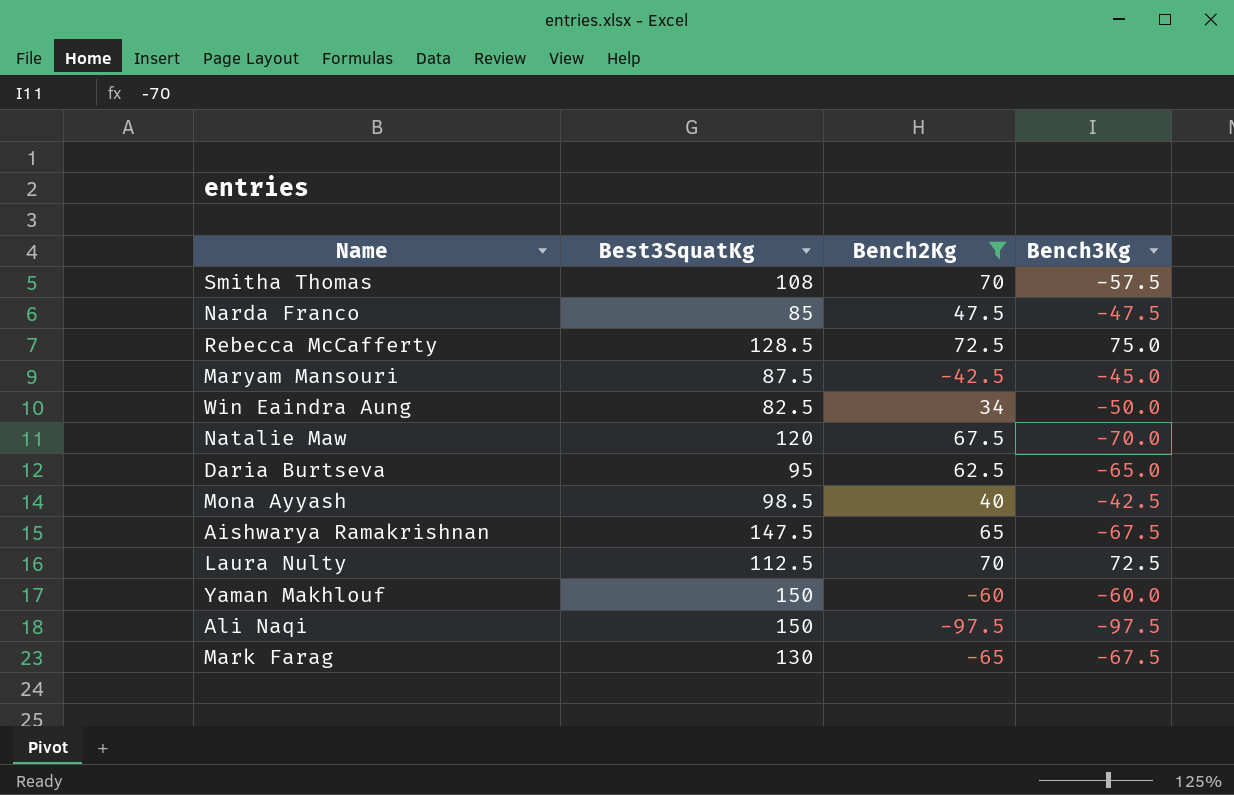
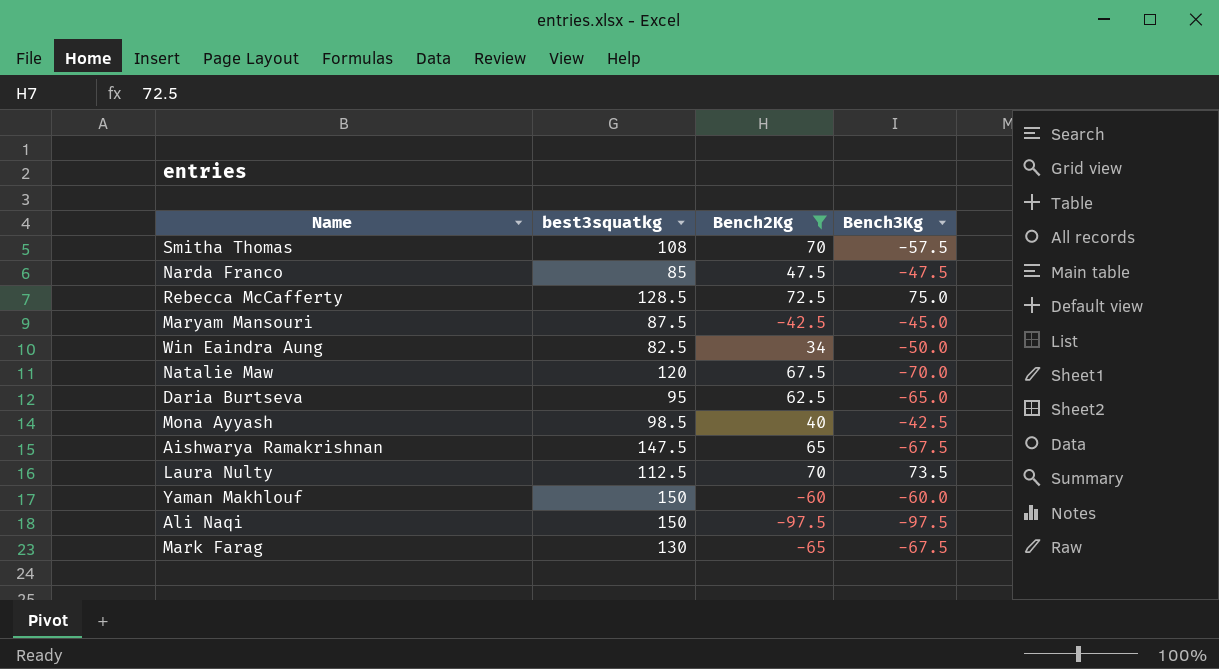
column name: Best3SquatKg -> best3squatkg
Laura Nulty | Bench3Kg: 72.5 -> 73.5

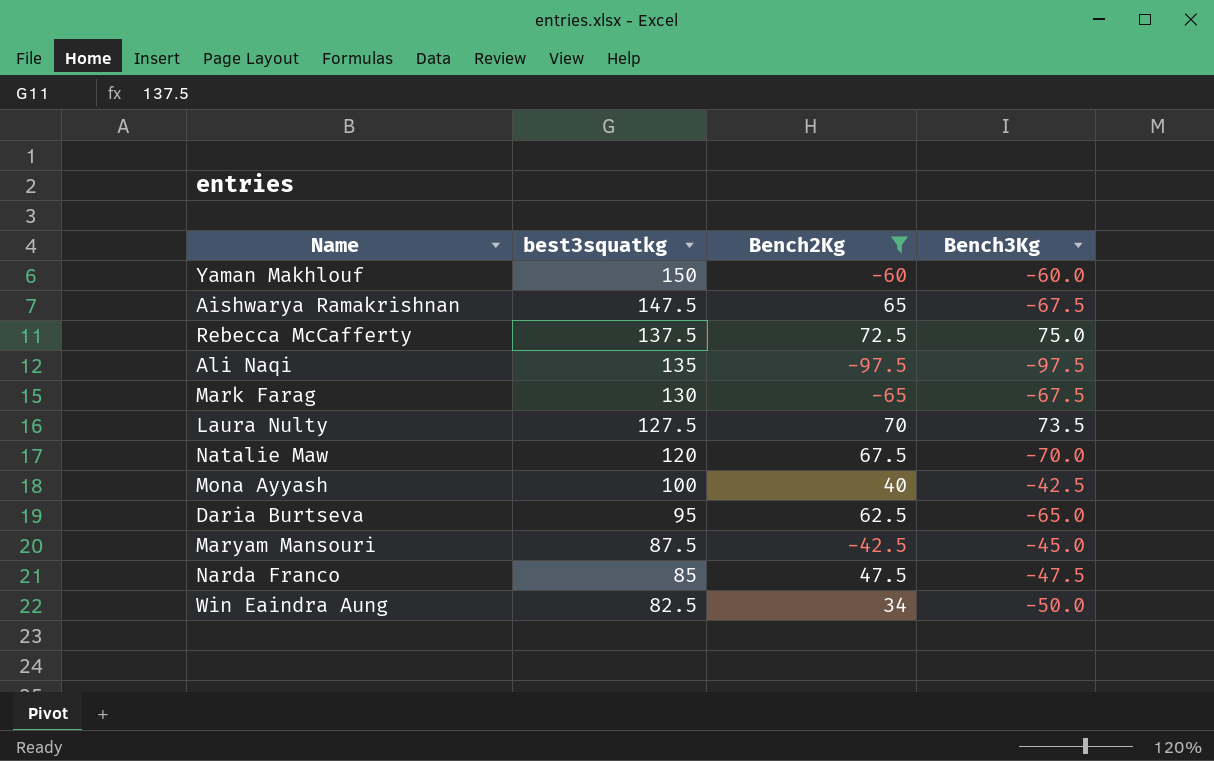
row order: none -> best3squatkg descending
row Smitha Thomas: 108 | 70 | -57.5 -> none
Rebecca McCafferty | best3squatkg: 128.5 -> 137.5
Ali Naqi | best3squatkg: 150 -> 135
Laura Nulty | best3squatkg: 112.5 -> 127.5
Mona Ayyash | best3squatkg: 98.5 -> 100

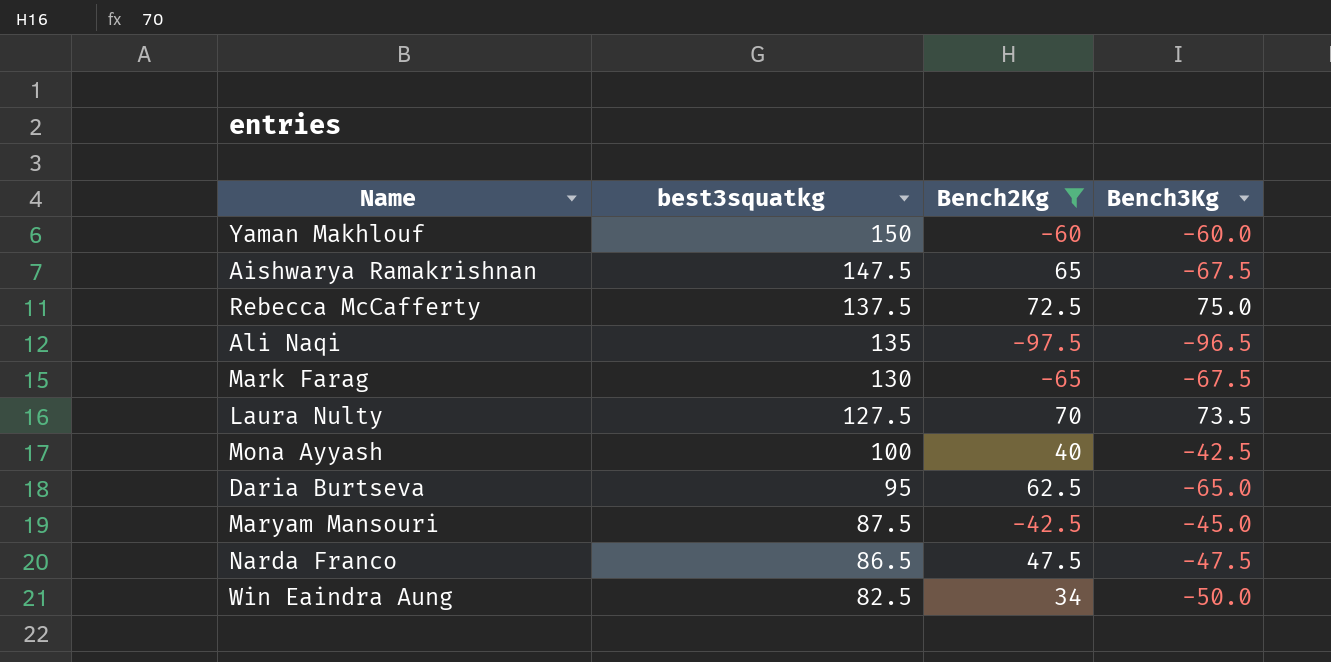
row Natalie Maw: 120 | 67.5 | -70.0 -> none
Ali Naqi | Bench3Kg: -97.5 -> -96.5
Narda Franco | best3squatkg: 85 -> 86.5

